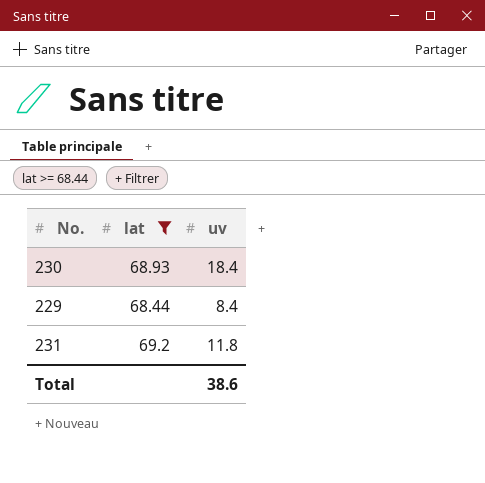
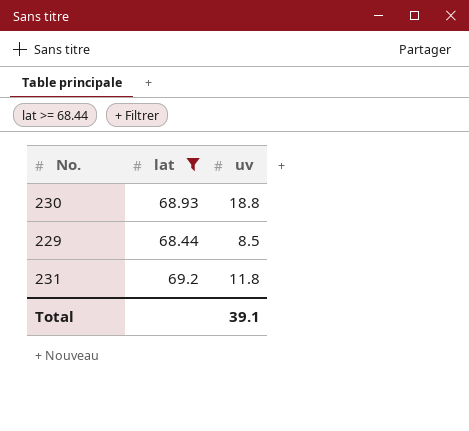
230 | uv: 18.4 -> 18.8
229 | uv: 8.4 -> 8.5
Total | uv: 38.6 -> 39.1

